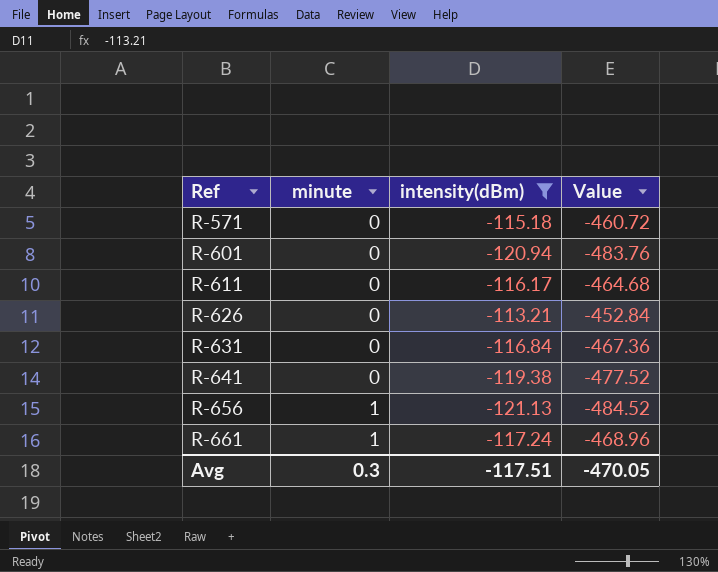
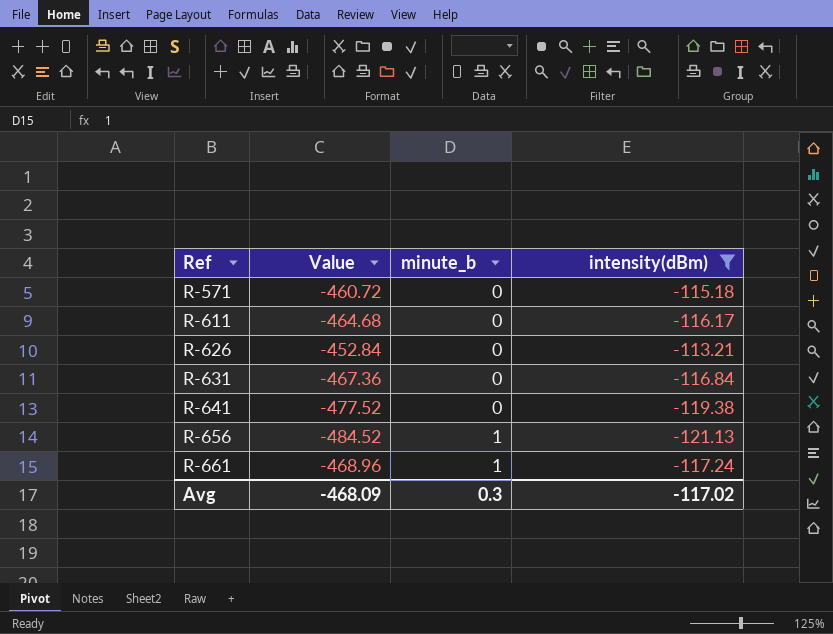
column Value | position: 4 -> 2
column name: minute -> minute_b
row R-601: 0 | -120.94 | -483.76 -> none
Avg | Value: -470.05 -> -468.09
Avg | intensity(dBm): -117.51 -> -117.02

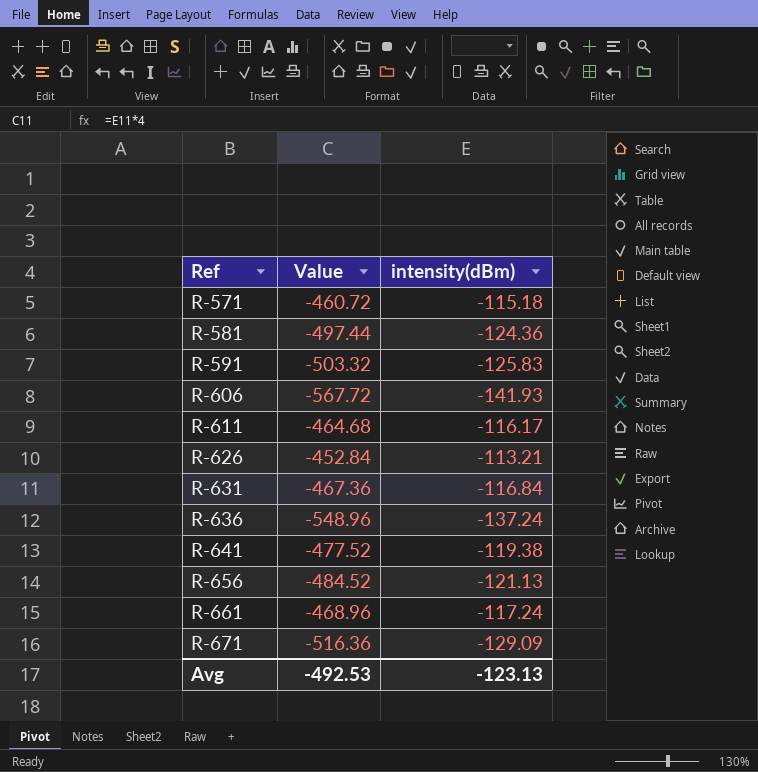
filter: intensity(dBm) >= -121.13 -> none
column minute_b | position: 3 -> none
Avg | Value: -468.09 -> -492.53
Avg | intensity(dBm): -117.02 -> -123.13

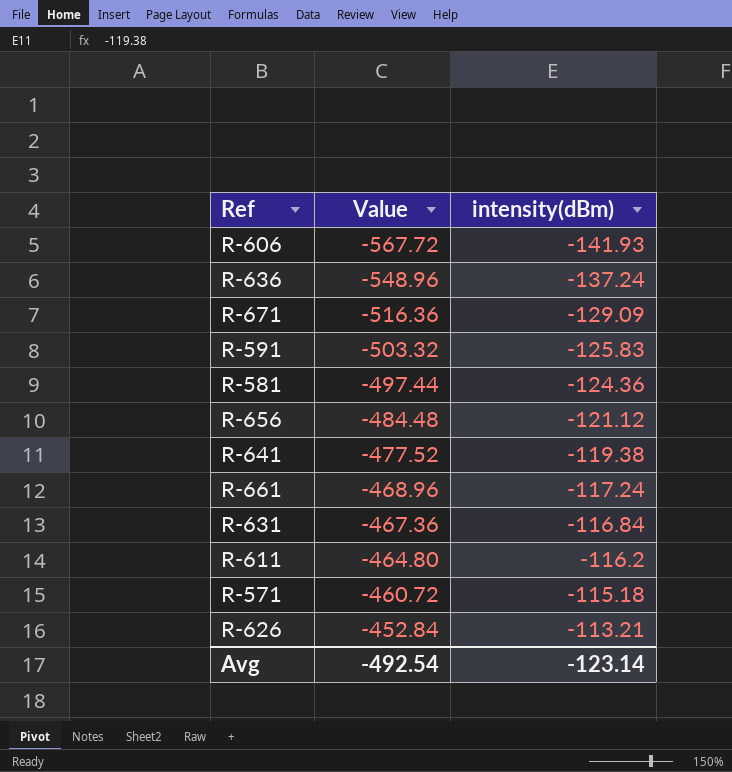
row order: Ref ascending -> Value ascending
R-656 | Value: -484.52 -> -484.48
R-656 | intensity(dBm): -121.13 -> -121.12
R-611 | Value: -464.68 -> -464.80
R-611 | intensity(dBm): -116.17 -> -116.2
Avg | Value: -492.53 -> -492.54
Avg | intensity(dBm): -123.13 -> -123.14

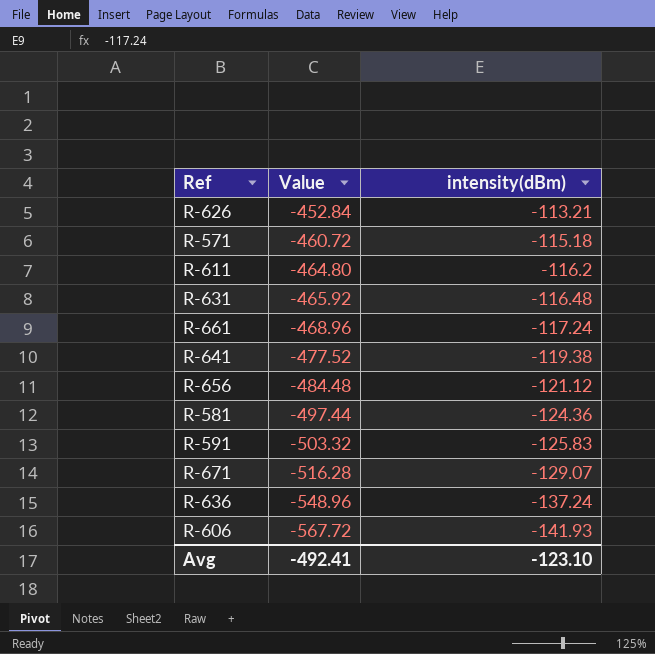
row order: Value ascending -> Value descending
R-631 | Value: -467.36 -> -465.92
R-631 | intensity(dBm): -116.84 -> -116.48
R-671 | Value: -516.36 -> -516.28
R-671 | intensity(dBm): -129.09 -> -129.07
Avg | Value: -492.54 -> -492.41
Avg | intensity(dBm): -123.14 -> -123.10

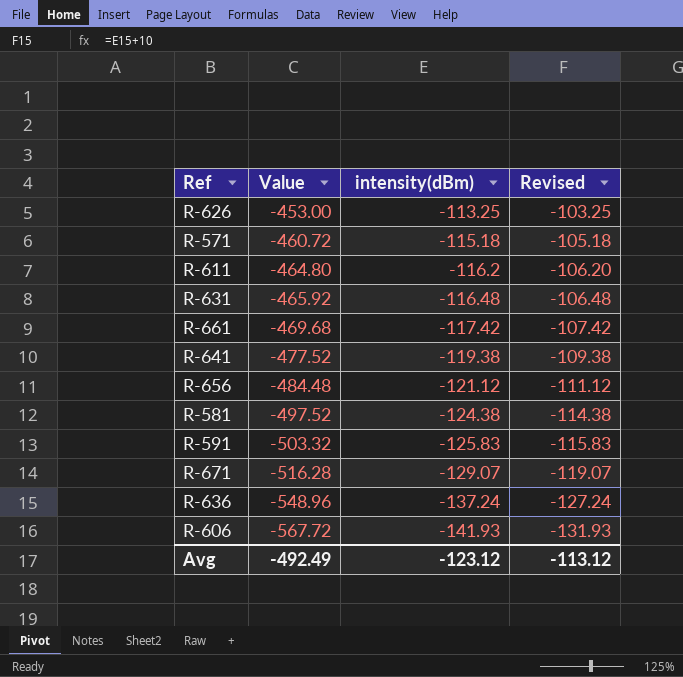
column Revised | formula: none -> [intensity(dBm)] + 10
R-626 | Value: -452.84 -> -453.00
R-626 | intensity(dBm): -113.21 -> -113.25
R-661 | Value: -468.96 -> -469.68
R-661 | intensity(dBm): -117.24 -> -117.42
R-581 | Value: -497.44 -> -497.52
R-581 | intensity(dBm): -124.36 -> -124.38
Avg | Value: -492.41 -> -492.49
Avg | intensity(dBm): -123.10 -> -123.12

